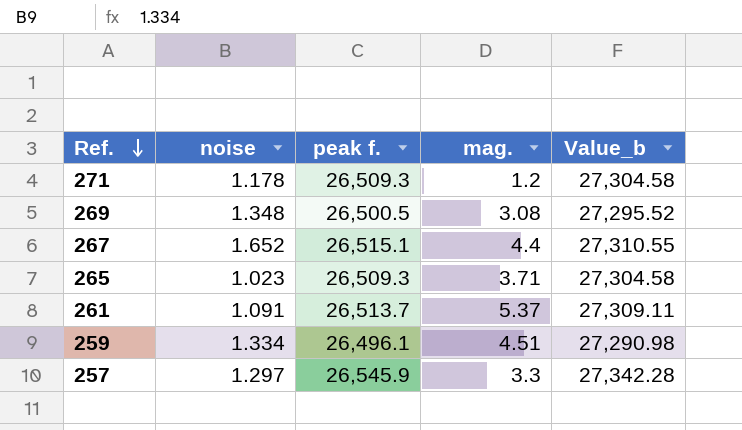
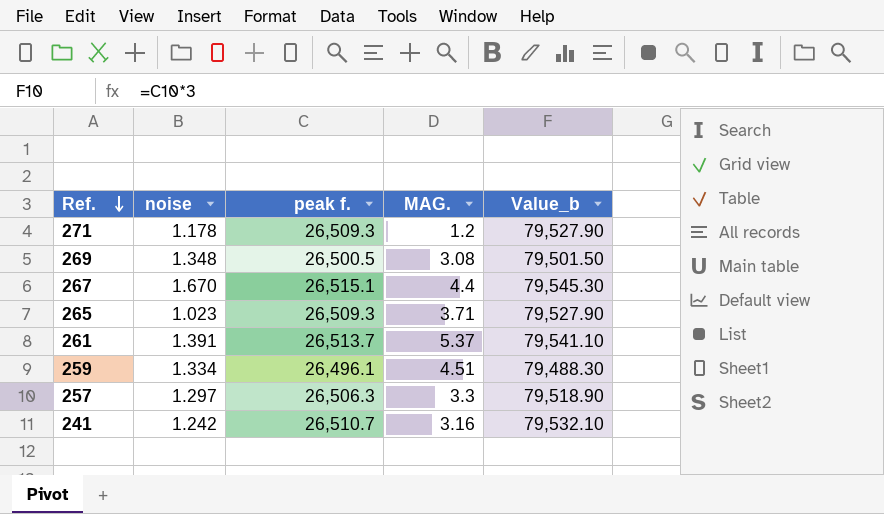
column name: mag. -> MAG.
column Value_b | formula: [peak f.] * 1.03 -> [peak f.] * 3
267 | noise: 1.652 -> 1.670
261 | noise: 1.091 -> 1.391
257 | peak f.: 26,545.9 -> 26,506.3
row 241: none -> 1.242 | 26,510.7 | 3.16 | 79,532.10

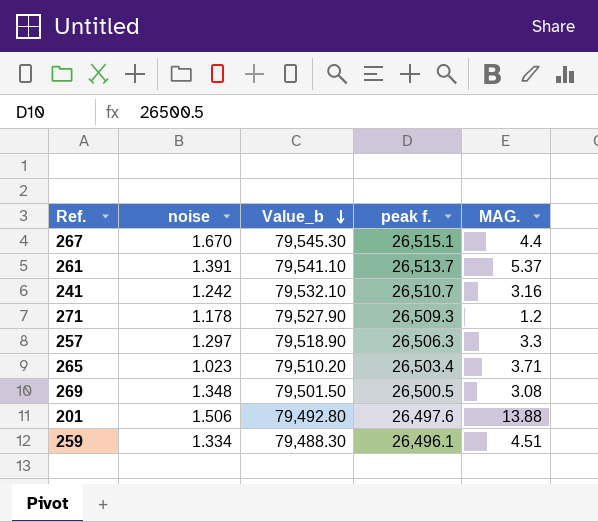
row order: Ref. descending -> Value_b descending
column Value_b | position: 5 -> 3
265 | Value_b: 79,527.90 -> 79,510.20
265 | peak f.: 26,509.3 -> 26,503.4
row 201: none -> 1.506 | 79,492.80 | 26,497.6 | 13.88

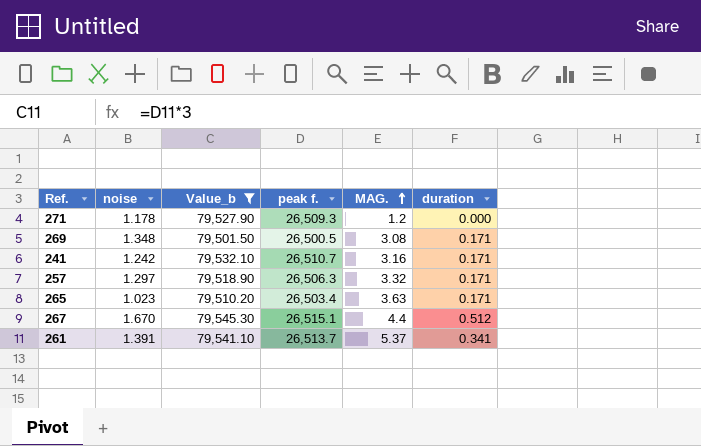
filter: none -> Value_b >= 79,501.50
row order: Value_b descending -> MAG. ascending
column duration | position: none -> 6
257 | MAG.: 3.3 -> 3.32
265 | MAG.: 3.71 -> 3.63

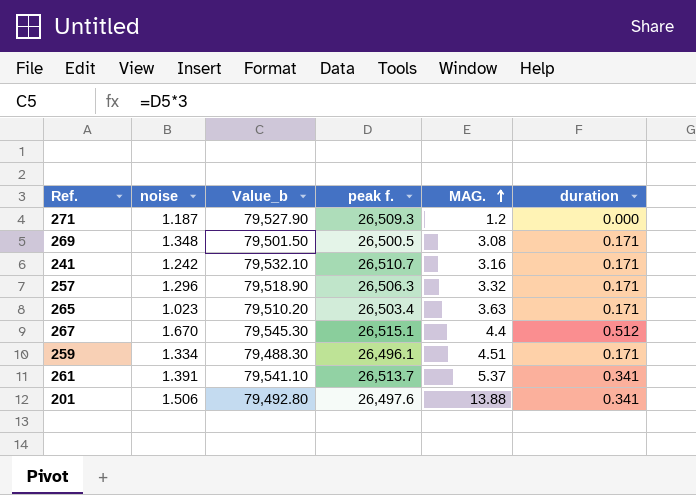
filter: Value_b >= 79,501.50 -> none
271 | noise: 1.178 -> 1.187
257 | noise: 1.297 -> 1.296

